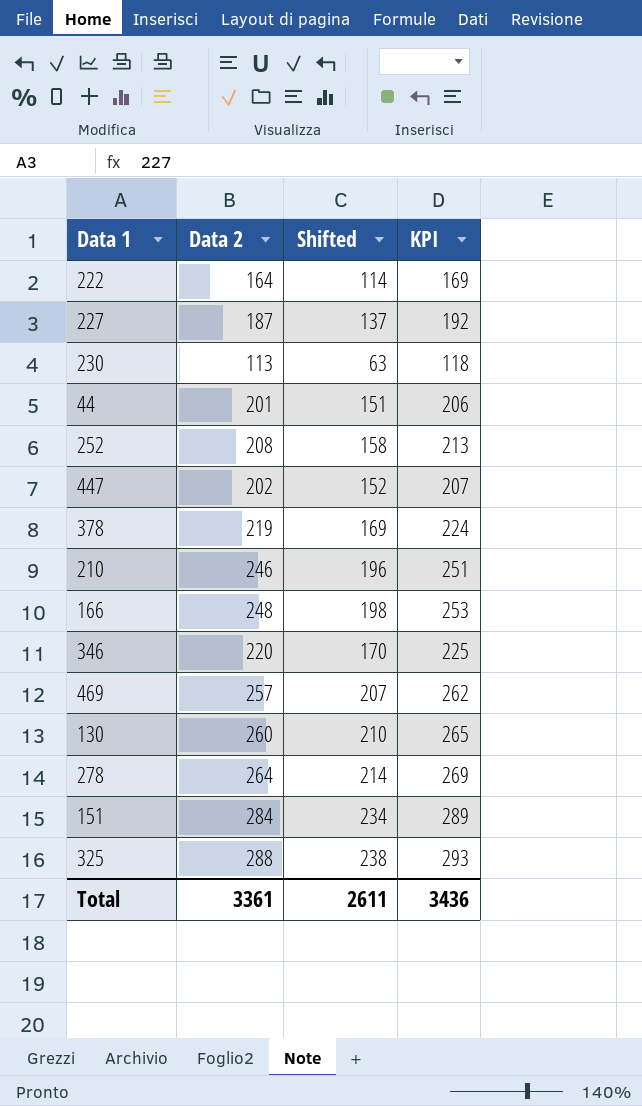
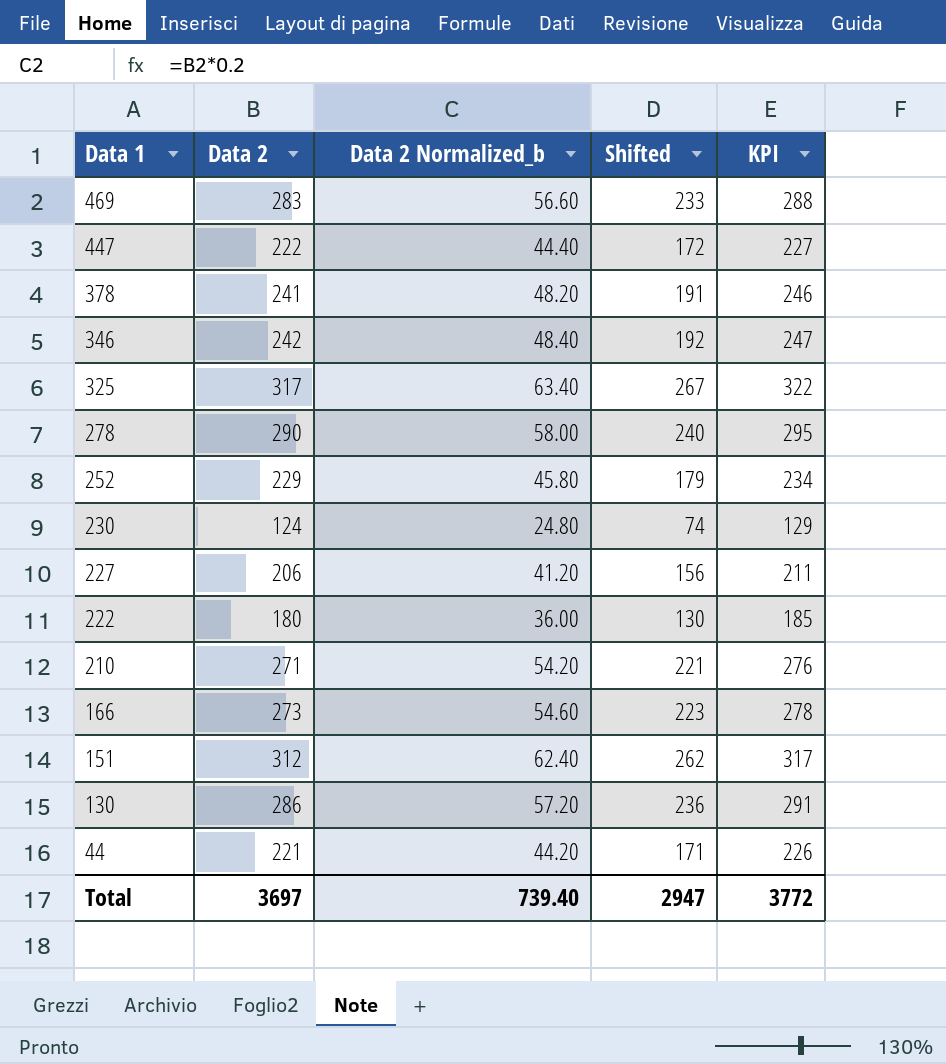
row order: none -> Data 1 descending
column Data 2 Normalized_b | formula: none -> [Data 2] * 0.2
469 | Data 2: 257 -> 283
469 | Shifted: 207 -> 233
469 | KPI: 262 -> 288
447 | Data 2: 202 -> 222
447 | Shifted: 152 -> 172
447 | KPI: 207 -> 227
378 | Data 2: 219 -> 241
378 | Shifted: 169 -> 191
378 | KPI: 224 -> 246
346 | Data 2: 220 -> 242
346 | Shifted: 170 -> 192
346 | KPI: 225 -> 247
325 | Data 2: 288 -> 317
325 | Shifted: 238 -> 267
325 | KPI: 293 -> 322
278 | Data 2: 264 -> 290
278 | Shifted: 214 -> 240
278 | KPI: 269 -> 295
252 | Data 2: 208 -> 229
252 | Shifted: 158 -> 179
252 | KPI: 213 -> 234
230 | Data 2: 113 -> 124
230 | Shifted: 63 -> 74
230 | KPI: 118 -> 129
227 | Data 2: 187 -> 206
227 | Shifted: 137 -> 156
227 | KPI: 192 -> 211
222 | Data 2: 164 -> 180
222 | Shifted: 114 -> 130
222 | KPI: 169 -> 185
210 | Data 2: 246 -> 271
210 | Shifted: 196 -> 221
210 | KPI: 251 -> 276
166 | Data 2: 248 -> 273
166 | Shifted: 198 -> 223
166 | KPI: 253 -> 278
151 | Data 2: 284 -> 312
151 | Shifted: 234 -> 262
151 | KPI: 289 -> 317
130 | Data 2: 260 -> 286
130 | Shifted: 210 -> 236
130 | KPI: 265 -> 291
44 | Data 2: 201 -> 221
44 | Shifted: 151 -> 171
44 | KPI: 206 -> 226
Total | Data 2: 3361 -> 3697
Total | Shifted: 2611 -> 2947
Total | KPI: 3436 -> 3772

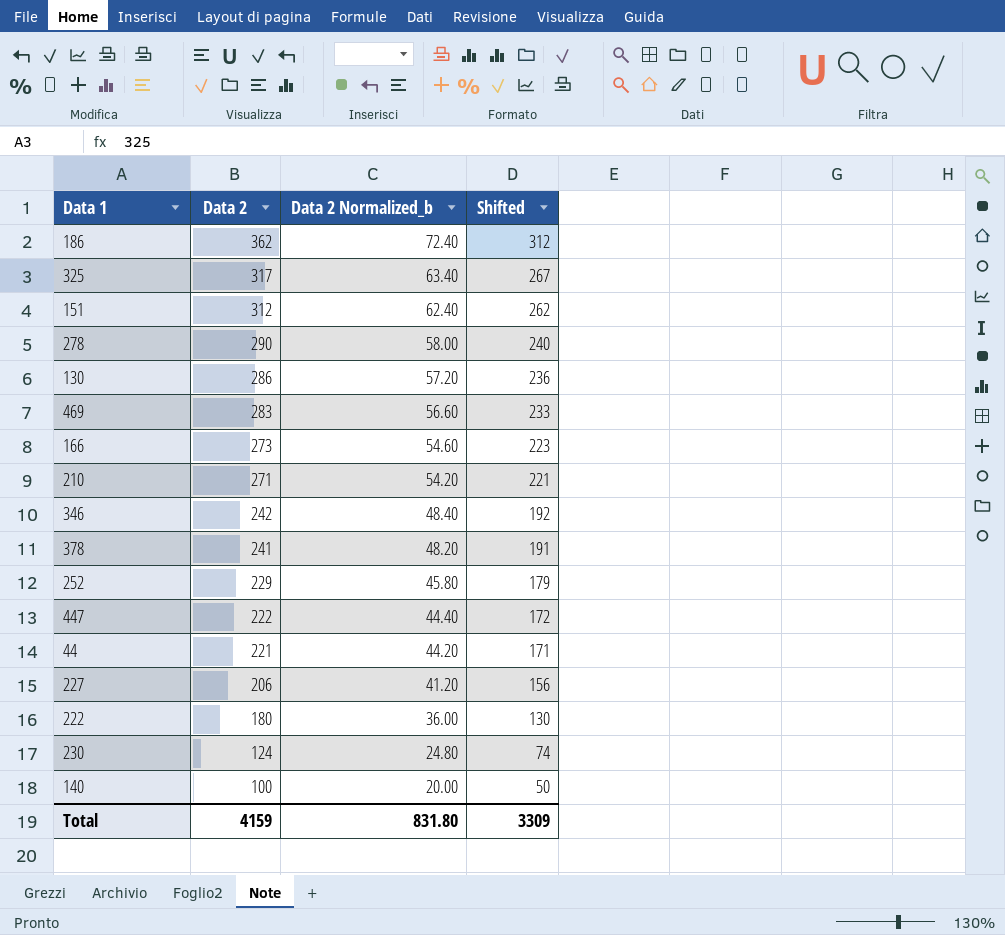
row order: Data 1 descending -> Data 2 descending
column KPI | formula: [Data 2] + 5 -> none
row 186: none -> 362 | 72.40 | 312
row 140: none -> 100 | 20.00 | 50
Total | Data 2: 3697 -> 4159
Total | Data 2 Normalized_b: 739.40 -> 831.80
Total | Shifted: 2947 -> 3309

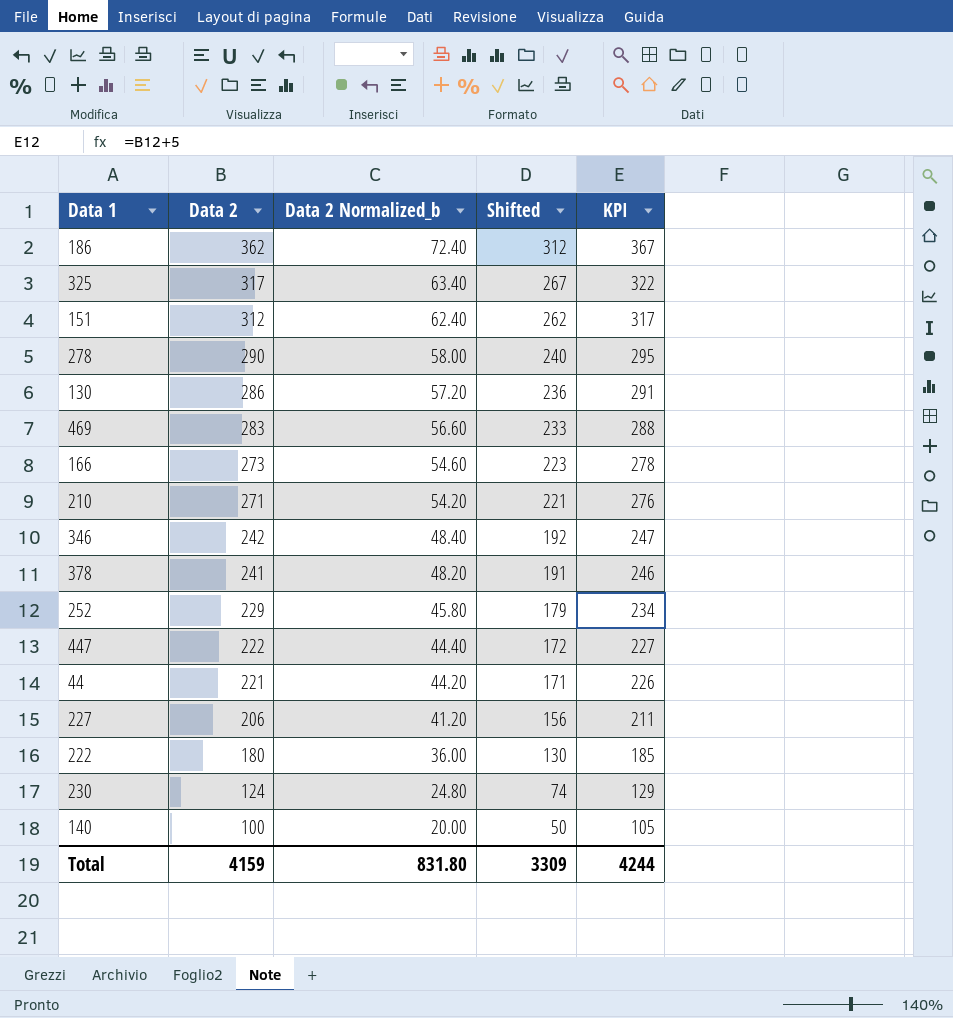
column KPI | formula: none -> [Data 2] + 5

